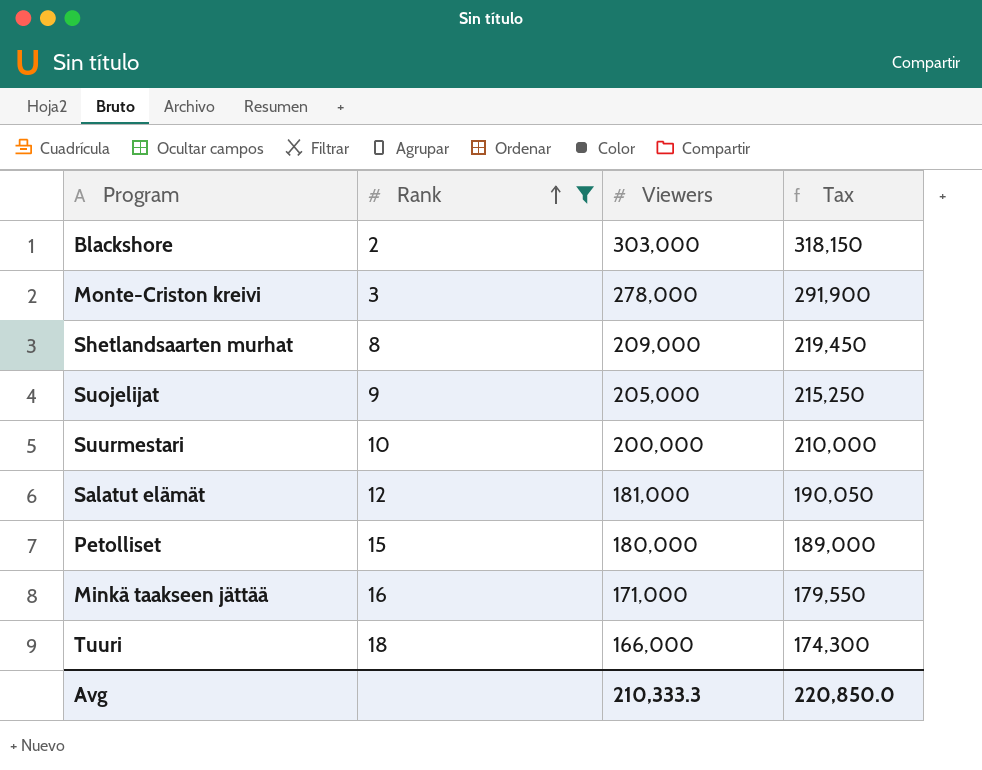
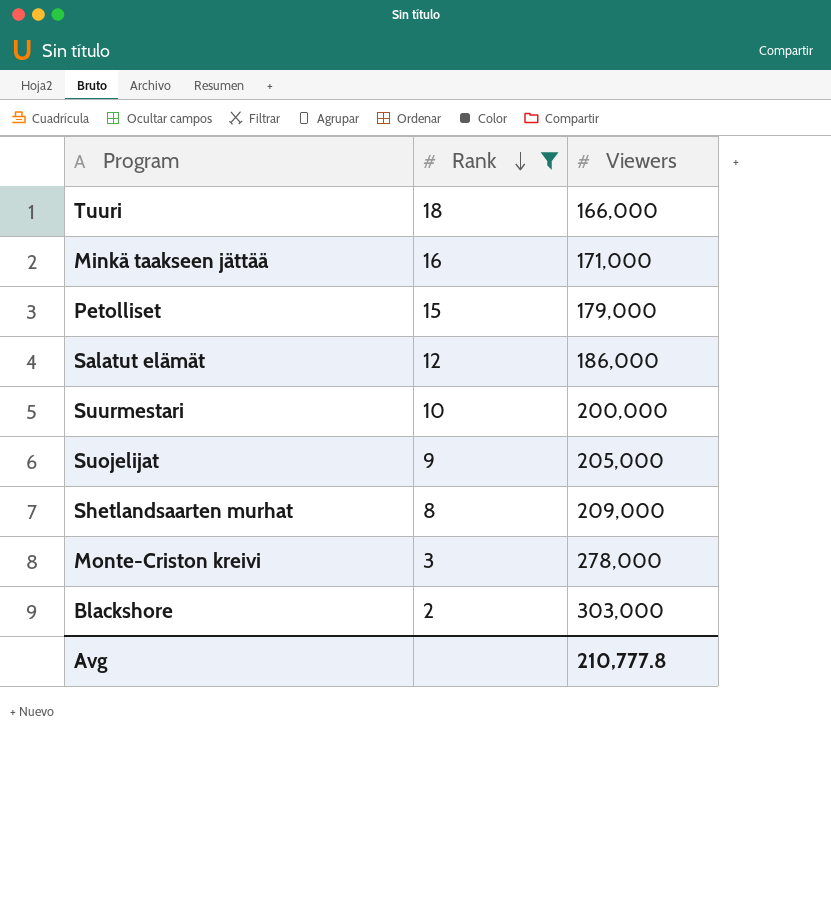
row order: Rank ascending -> Rank descending
column Tax | formula: [Viewers] * 1.05 -> none
Petolliset | Viewers: 180,000 -> 179,000
Salatut elämät | Viewers: 181,000 -> 186,000
Avg | Viewers: 210,333.3 -> 210,777.8

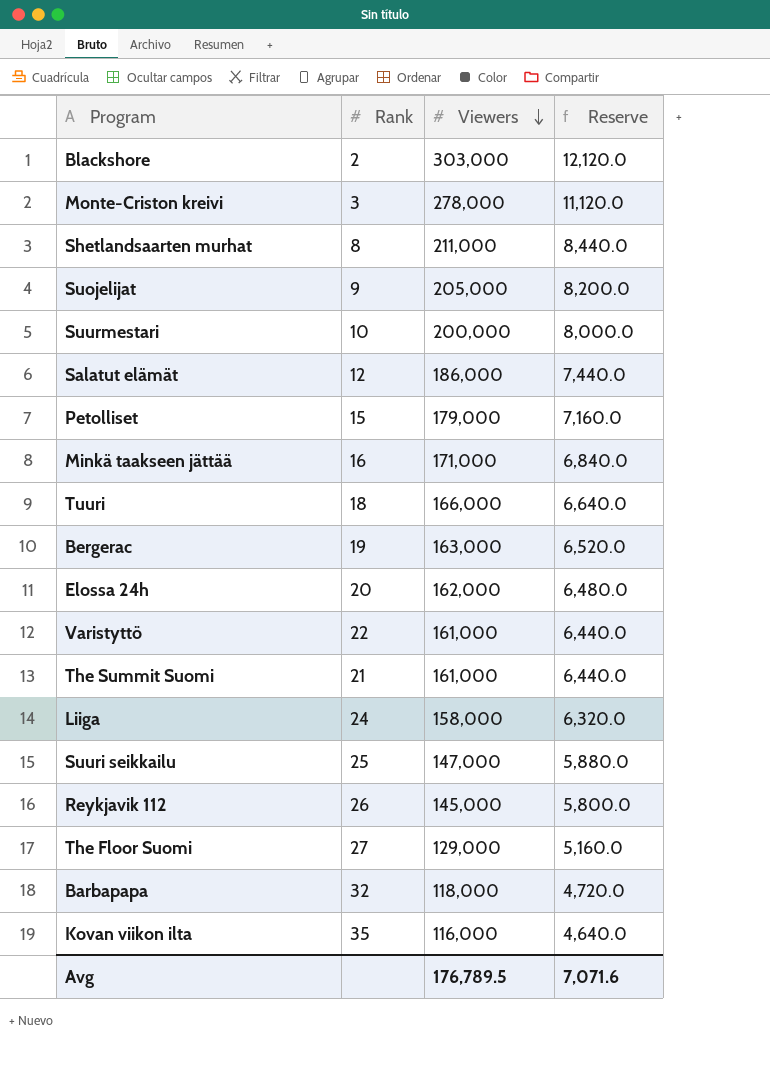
filter: Rank <= 18 -> none
row order: Rank descending -> Viewers descending
column Reserve | formula: none -> [Viewers] * 0.04
Shetlandsaarten murhat | Viewers: 209,000 -> 211,000
Avg | Viewers: 210,777.8 -> 176,789.5

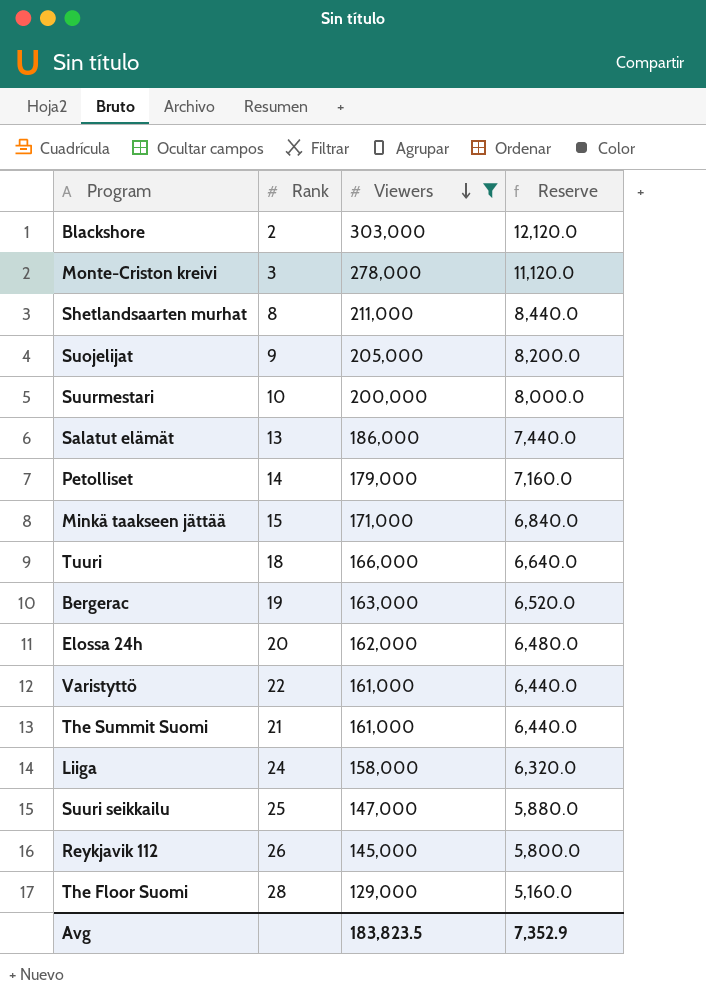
filter: none -> Viewers >= 129,000
Salatut elämät | Rank: 12 -> 13
Petolliset | Rank: 15 -> 14
Minkä taakseen jättää | Rank: 16 -> 15
The Floor Suomi | Rank: 27 -> 28
Avg | Viewers: 176,789.5 -> 183,823.5
Avg | Reserve: 7,071.6 -> 7,352.9

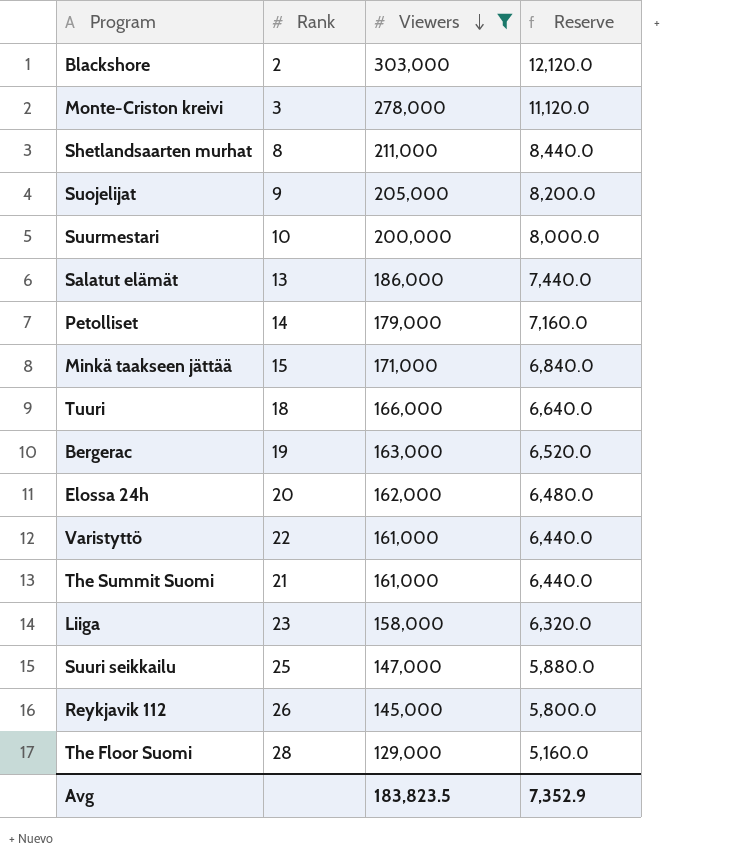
Liiga | Rank: 24 -> 23

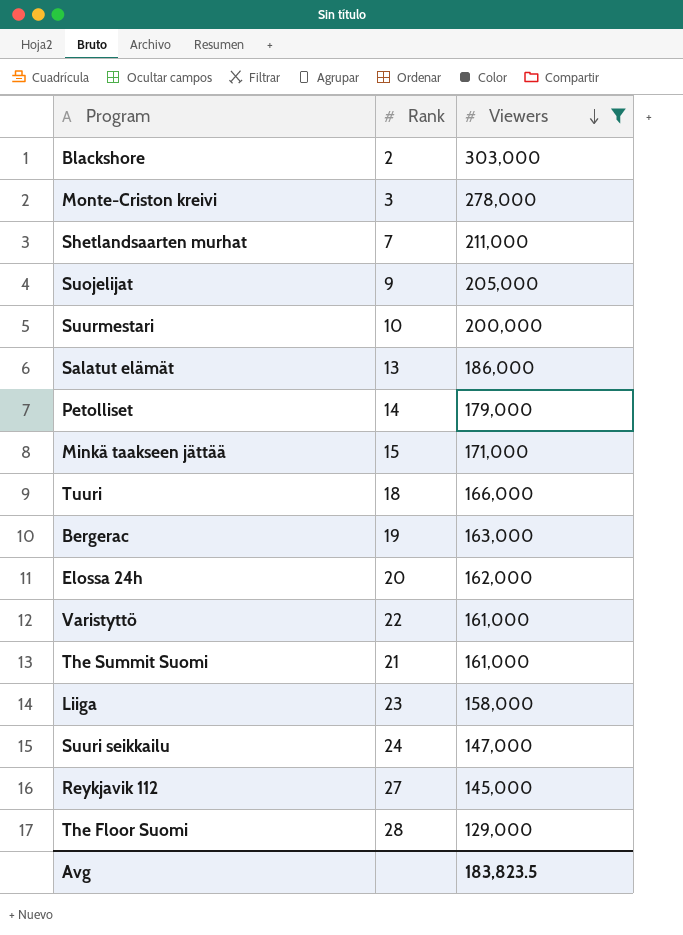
column Reserve | formula: [Viewers] * 0.04 -> none
Shetlandsaarten murhat | Rank: 8 -> 7
Suuri seikkailu | Rank: 25 -> 24
Reykjavik 112 | Rank: 26 -> 27

